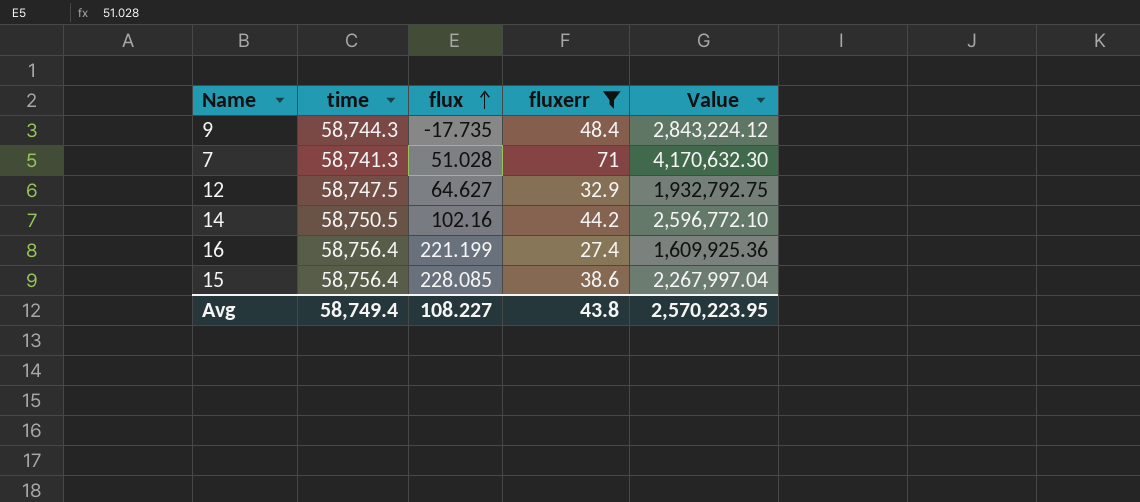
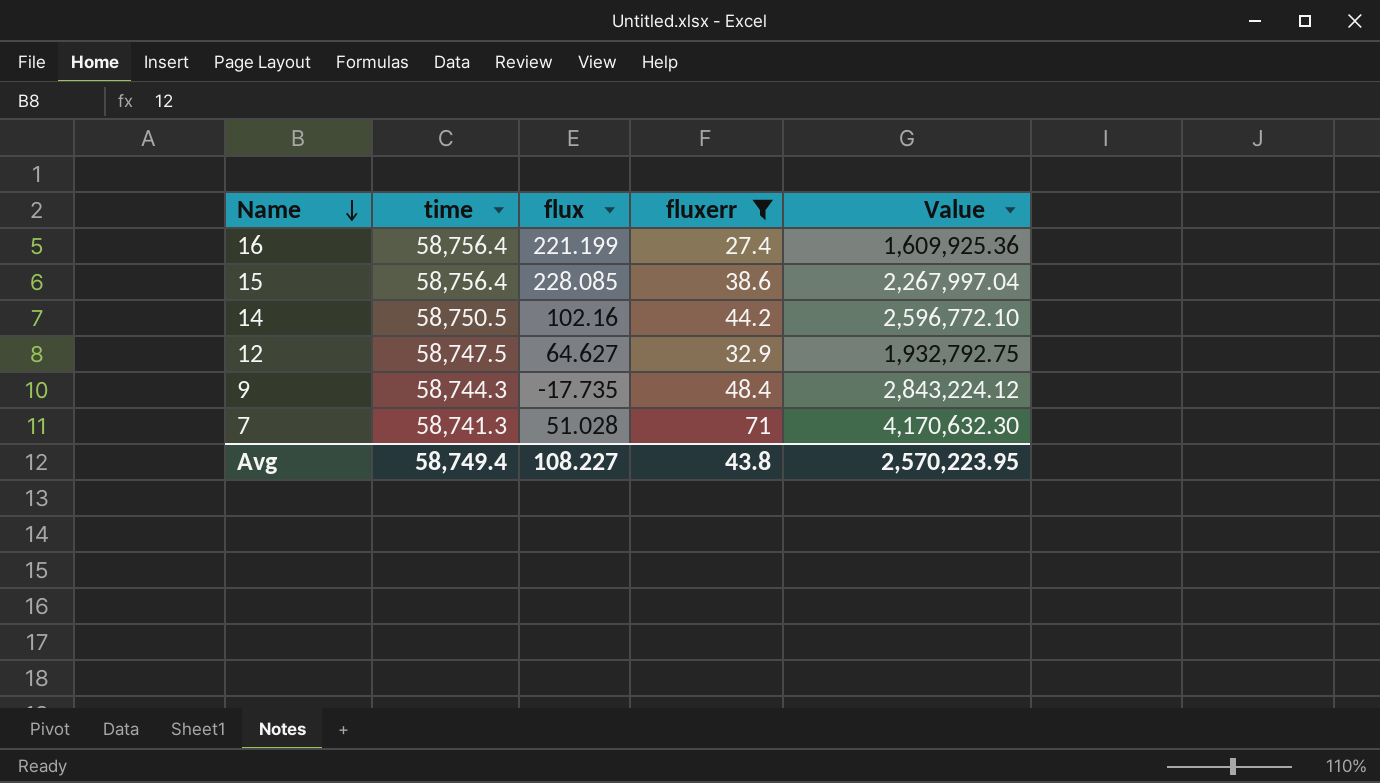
row order: flux ascending -> Name descending

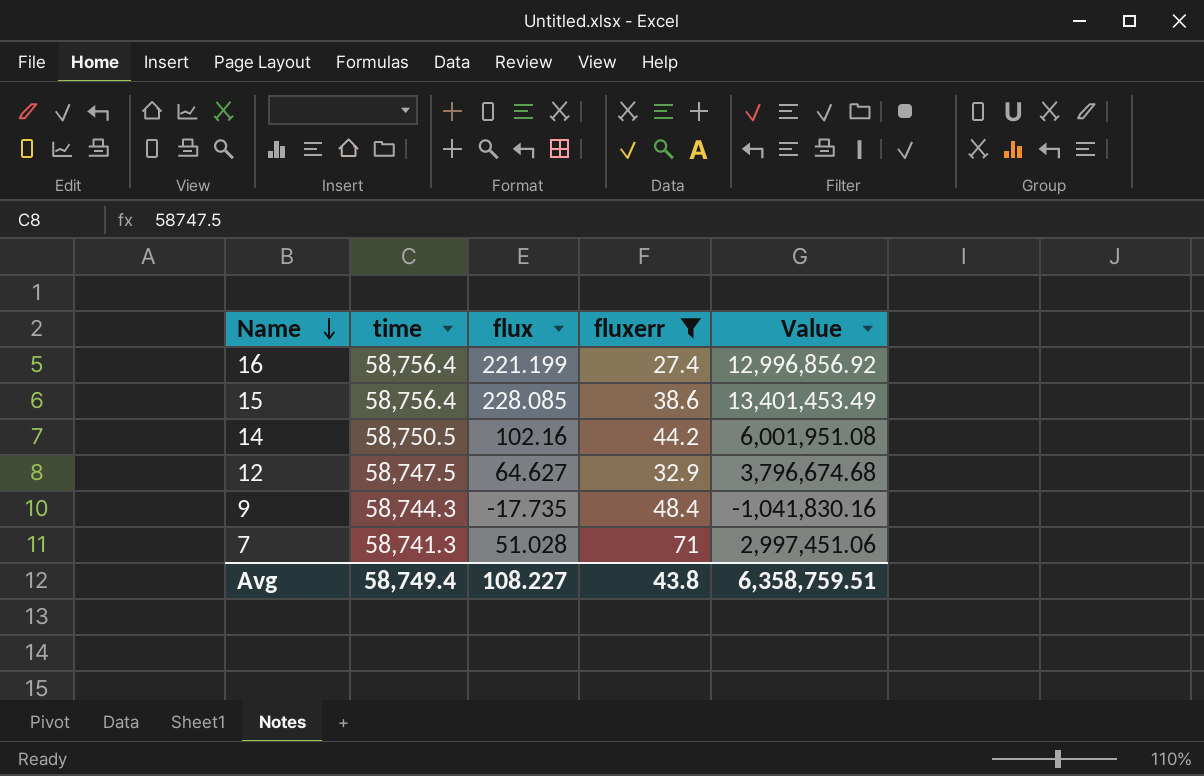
column Value | formula: [time] * [fluxerr] -> [time] * [flux]
Avg | Value: 2,570,223.95 -> 6,358,759.51

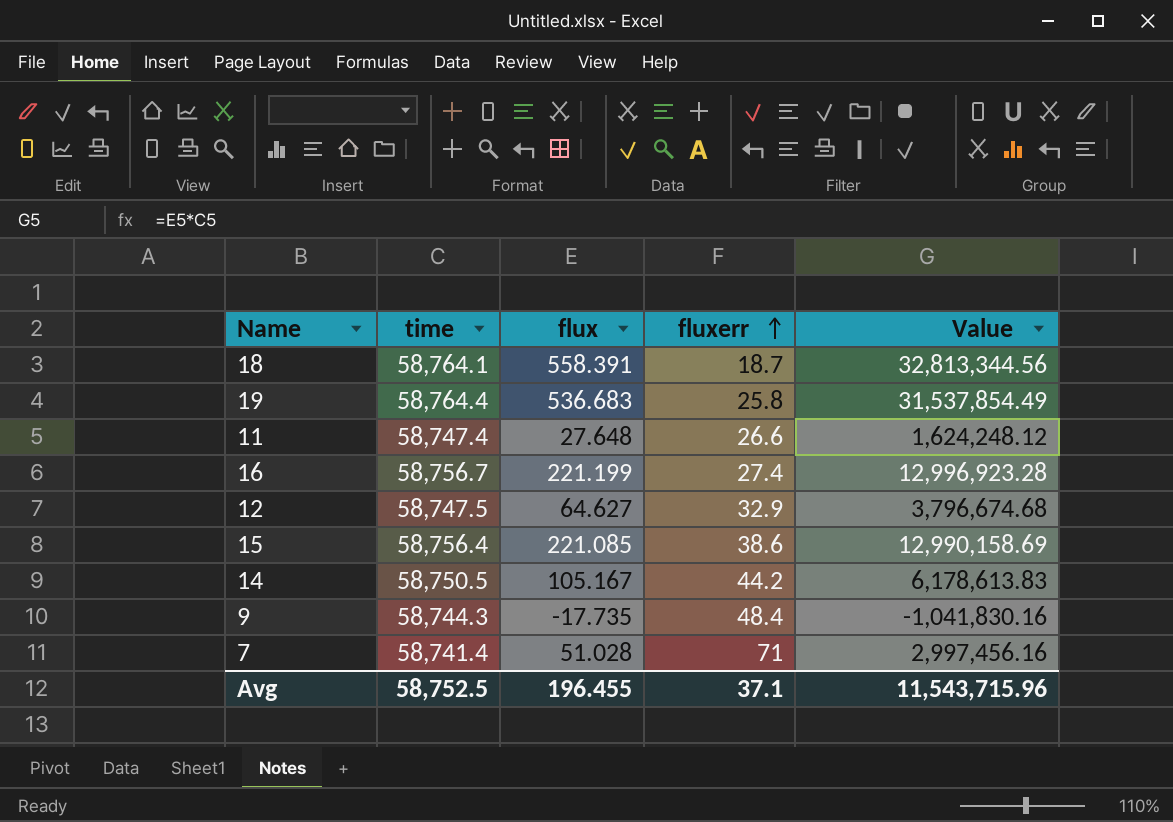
filter: fluxerr >= 27.4 -> none
row order: Name descending -> fluxerr ascending
16 | time: 58,756.4 -> 58,756.7
16 | Value: 12,996,856.92 -> 12,996,923.28
15 | flux: 228.085 -> 221.085
15 | Value: 13,401,453.49 -> 12,990,158.69
14 | flux: 102.16 -> 105.167
14 | Value: 6,001,951.08 -> 6,178,613.83
7 | time: 58,741.3 -> 58,741.4
7 | Value: 2,997,451.06 -> 2,997,456.16
Avg | time: 58,749.4 -> 58,752.5
Avg | flux: 108.227 -> 196.455
Avg | fluxerr: 43.8 -> 37.1
Avg | Value: 6,358,759.51 -> 11,543,715.96

